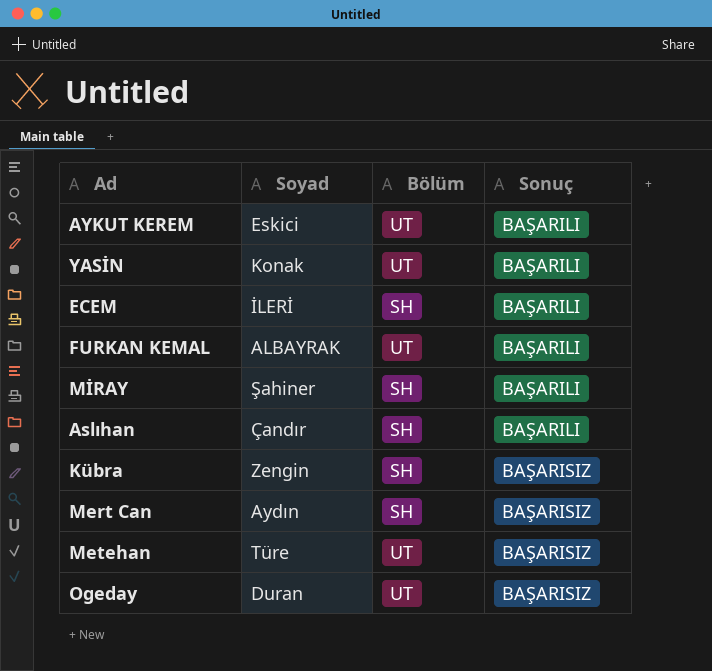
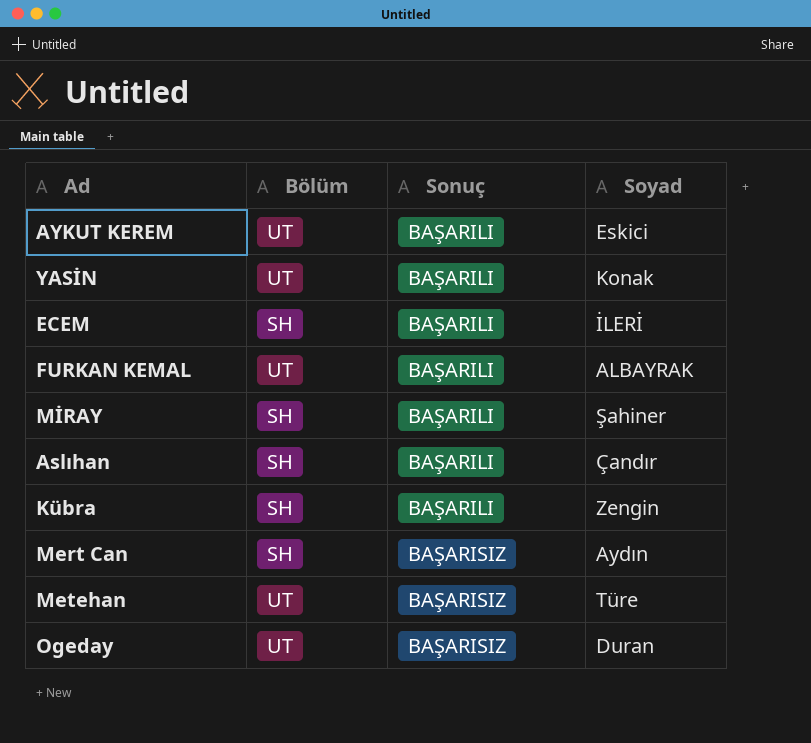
column Soyad | position: 2 -> 4
Kübra | Sonuç: BAŞARISIZ -> BAŞARILI

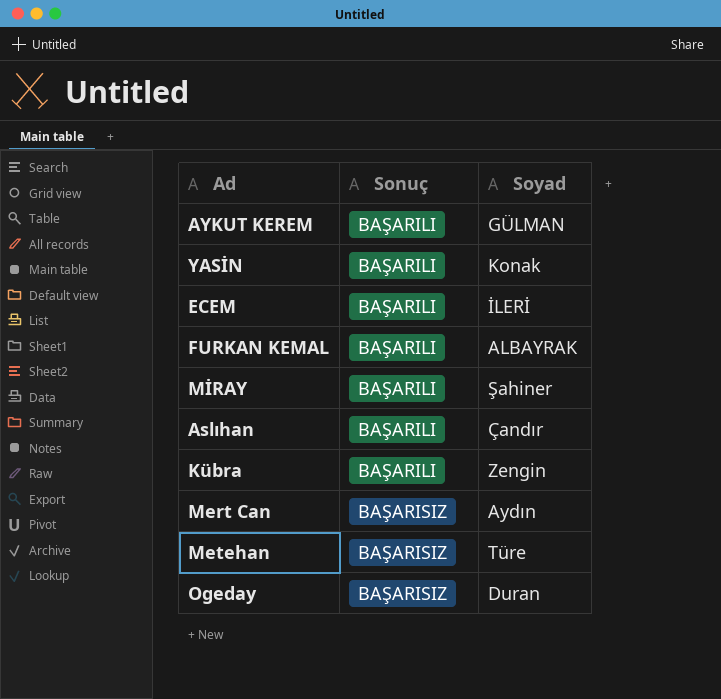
column Bölüm | position: 2 -> none
AYKUT KEREM | Soyad: Eskici -> GÜLMAN

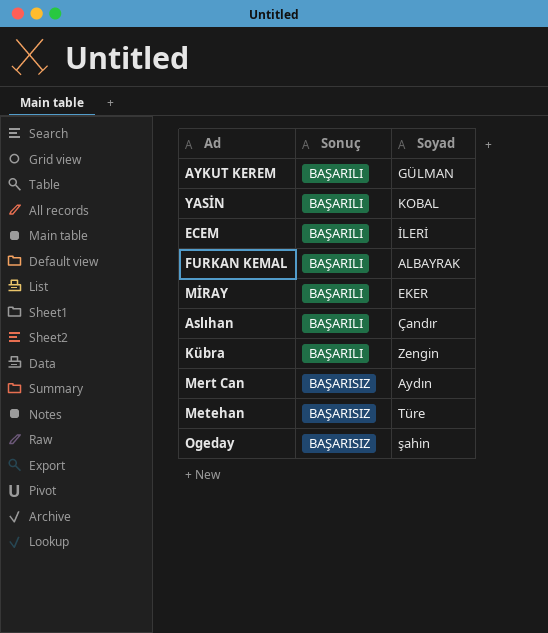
YASİN | Soyad: Konak -> KOBAL
MİRAY | Soyad: Şahiner -> EKER
Ogeday | Soyad: Duran -> şahin

